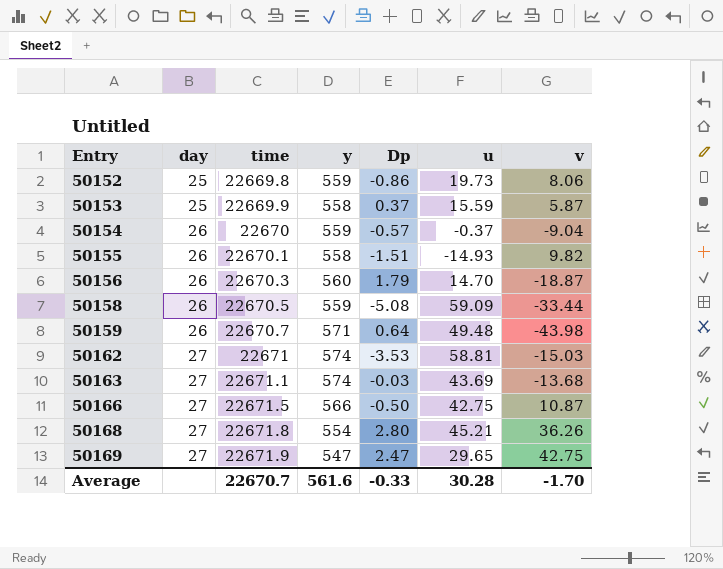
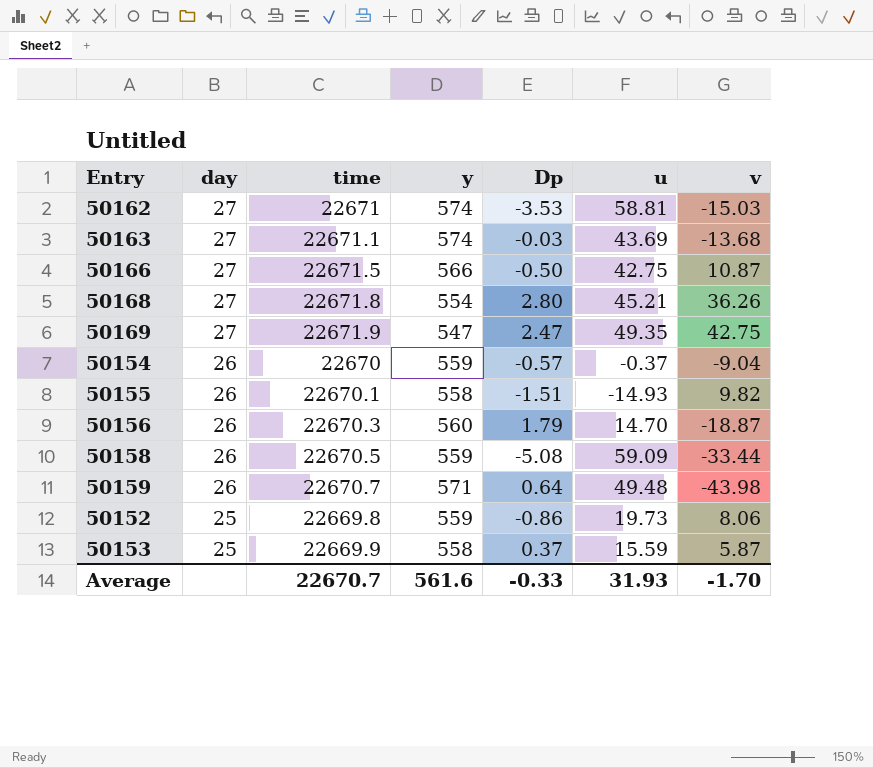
row order: Entry ascending -> day descending
50169 | u: 29.65 -> 49.35
Average | u: 30.28 -> 31.93

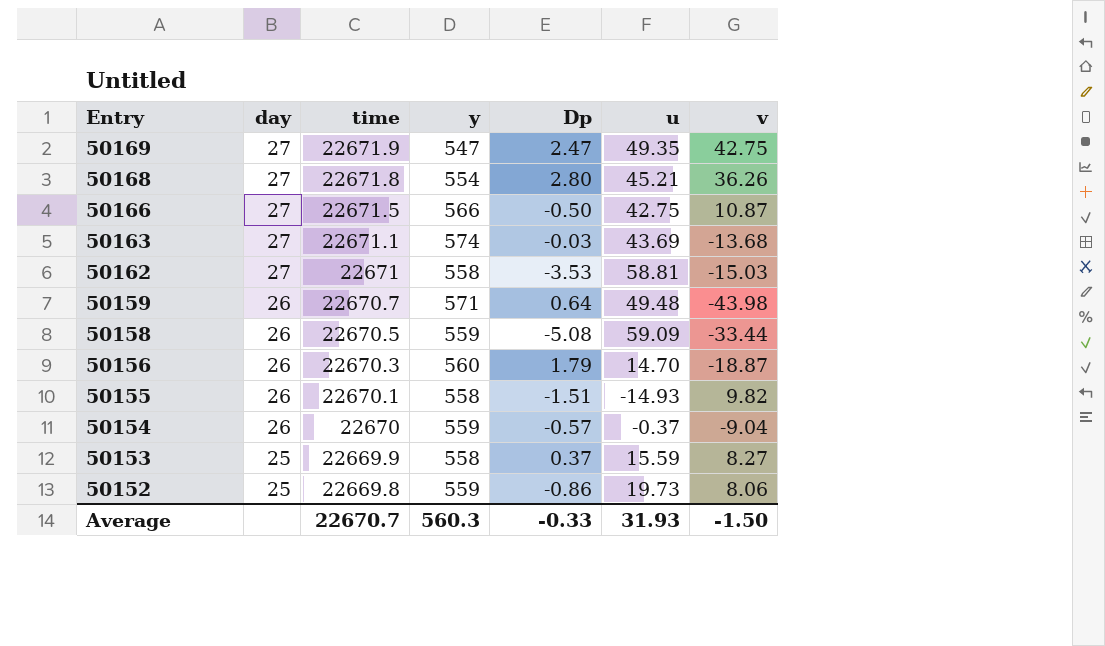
row order: day descending -> Entry descending
50162 | y: 574 -> 558
50153 | v: 5.87 -> 8.27
Average | y: 561.6 -> 560.3
Average | v: -1.70 -> -1.50

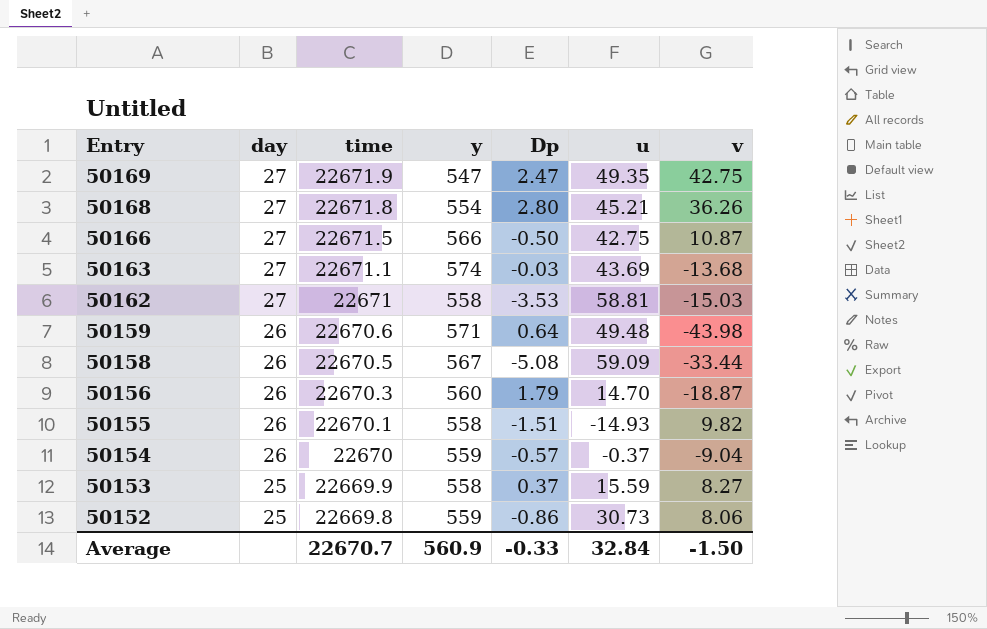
50159 | time: 22670.7 -> 22670.6
50158 | y: 559 -> 567
50152 | u: 19.73 -> 30.73
Average | y: 560.3 -> 560.9
Average | u: 31.93 -> 32.84

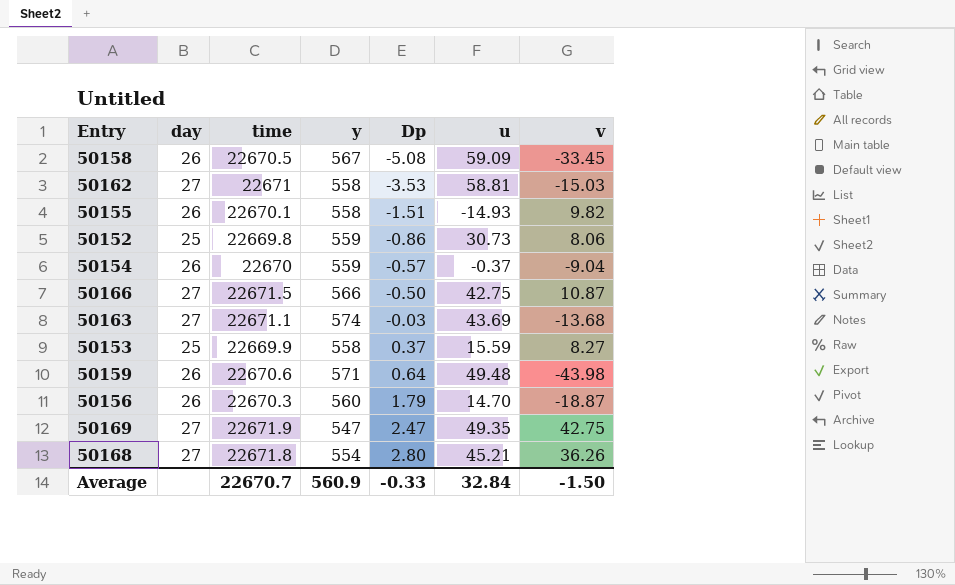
row order: Entry descending -> Dp ascending
50158 | v: -33.44 -> -33.45

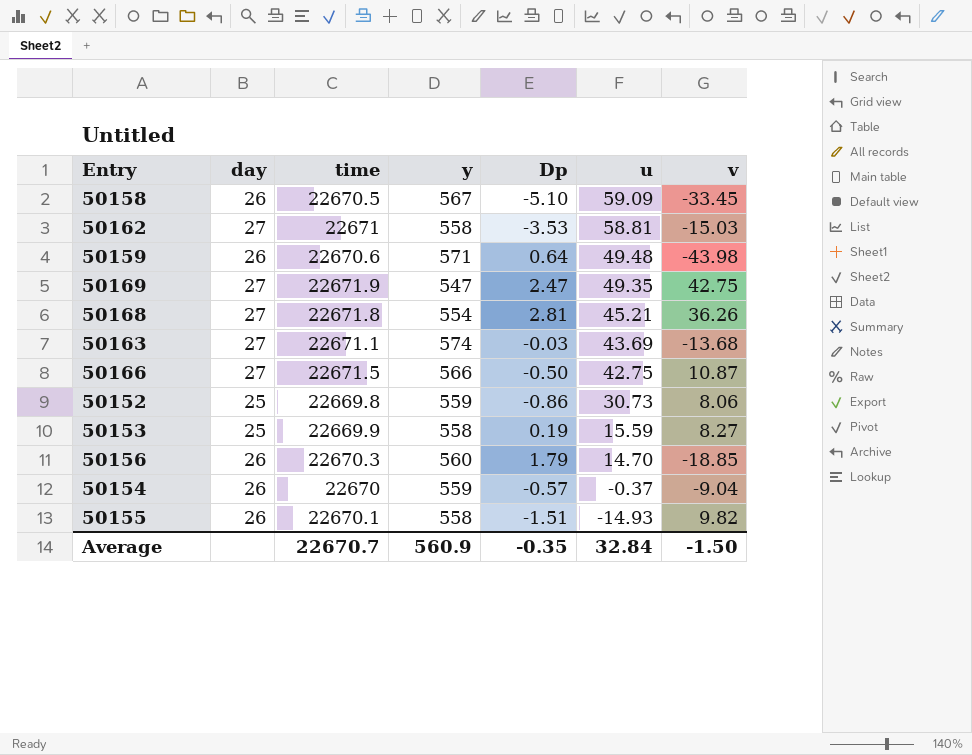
row order: Dp ascending -> u descending
50158 | Dp: -5.08 -> -5.10
50168 | Dp: 2.80 -> 2.81
50153 | Dp: 0.37 -> 0.19
50156 | v: -18.87 -> -18.85
Average | Dp: -0.33 -> -0.35

